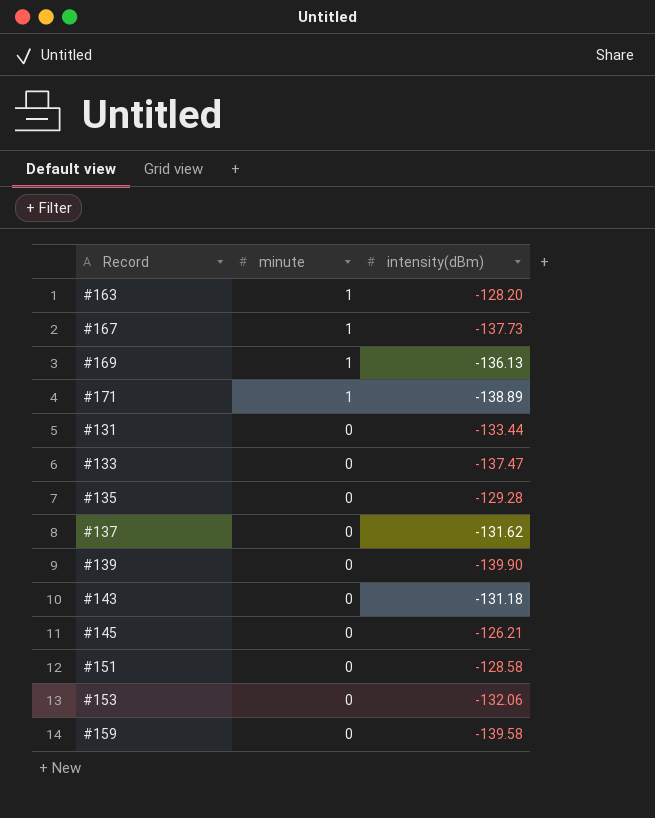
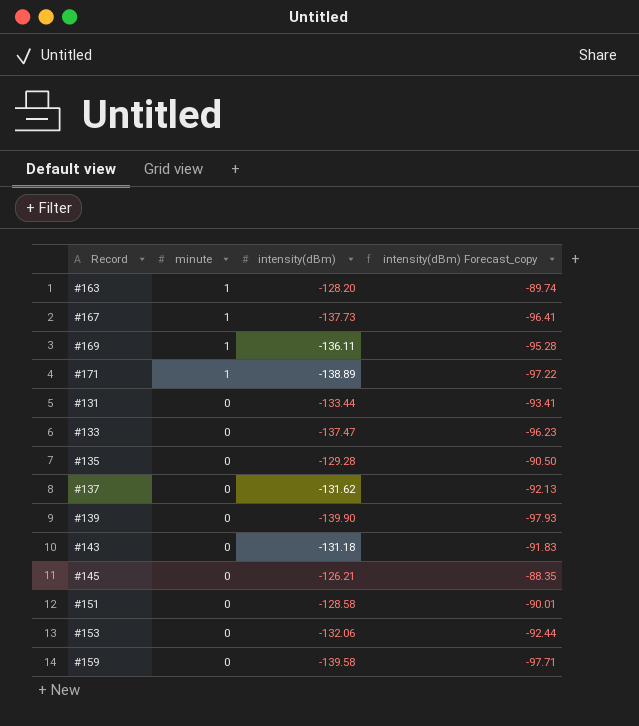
column intensity(dBm) Forecast_copy | formula: none -> [intensity(dBm)] * 0.7
#169 | intensity(dBm): -136.13 -> -136.11

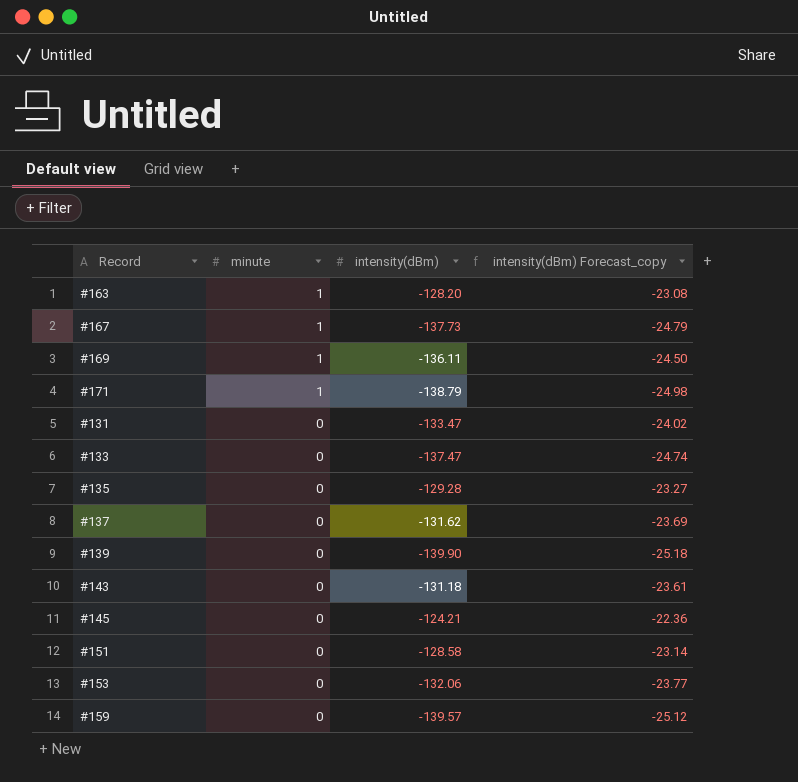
column intensity(dBm) Forecast_copy | formula: [intensity(dBm)] * 0.7 -> [intensity(dBm)] * 0.18
#171 | intensity(dBm): -138.89 -> -138.79
#131 | intensity(dBm): -133.44 -> -133.47
#145 | intensity(dBm): -126.21 -> -124.21
#159 | intensity(dBm): -139.58 -> -139.57

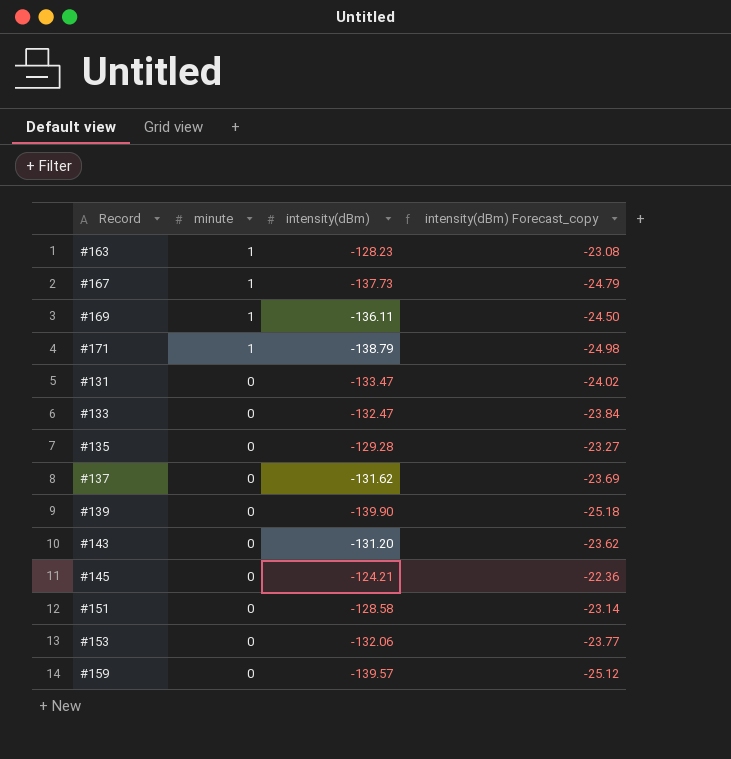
#163 | intensity(dBm): -128.20 -> -128.23
#133 | intensity(dBm): -137.47 -> -132.47
#133 | intensity(dBm) Forecast_copy: -24.74 -> -23.84
#143 | intensity(dBm): -131.18 -> -131.20
#143 | intensity(dBm) Forecast_copy: -23.61 -> -23.62

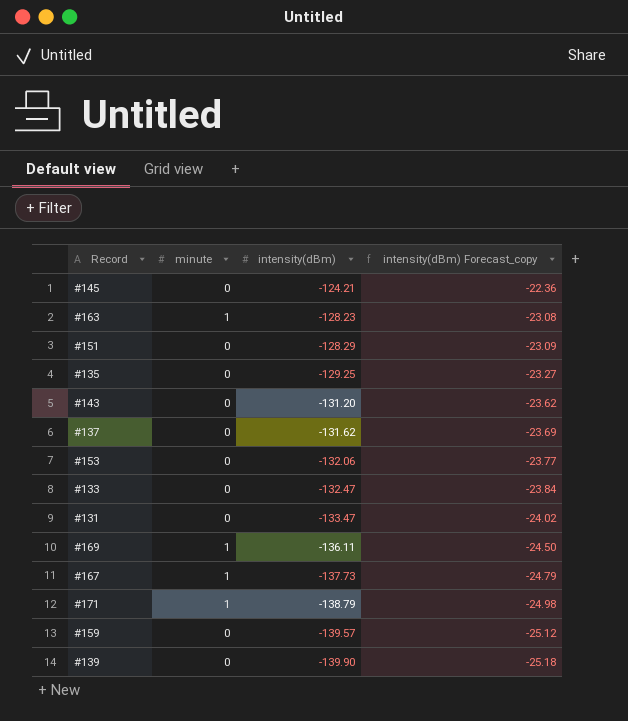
row order: minute descending -> intensity(dBm) descending
#151 | intensity(dBm): -128.58 -> -128.29
#151 | intensity(dBm) Forecast_copy: -23.14 -> -23.09
#135 | intensity(dBm): -129.28 -> -129.25

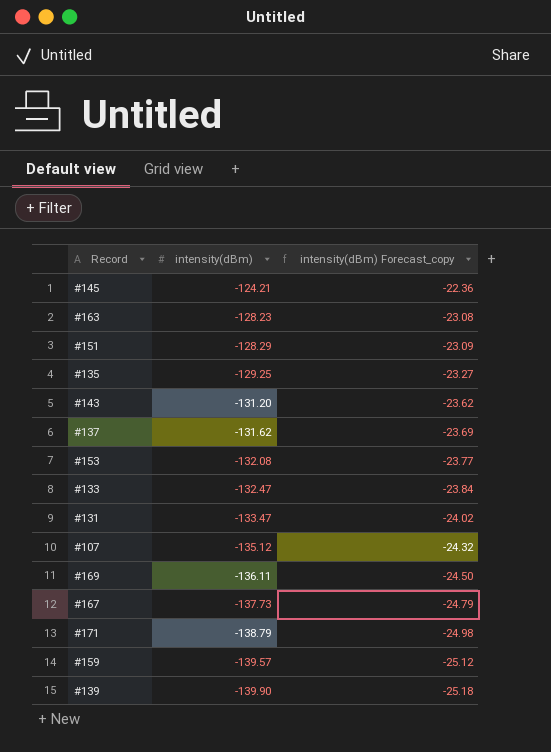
column minute | position: 2 -> none
#153 | intensity(dBm): -132.06 -> -132.08
row #107: none -> -135.12 | -24.32

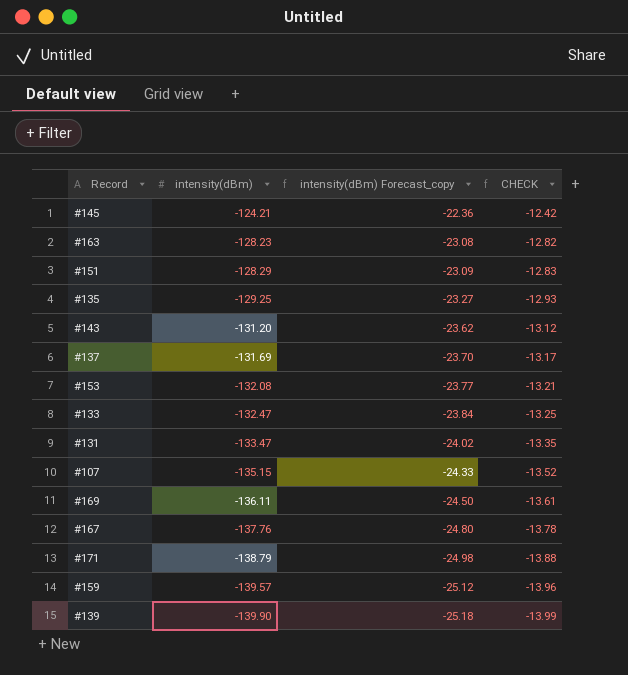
column CHECK | formula: none -> [intensity(dBm)] * 0.1
#137 | intensity(dBm): -131.62 -> -131.69
#137 | intensity(dBm) Forecast_copy: -23.69 -> -23.70
#107 | intensity(dBm): -135.12 -> -135.15
#107 | intensity(dBm) Forecast_copy: -24.32 -> -24.33
#167 | intensity(dBm): -137.73 -> -137.76
#167 | intensity(dBm) Forecast_copy: -24.79 -> -24.80

